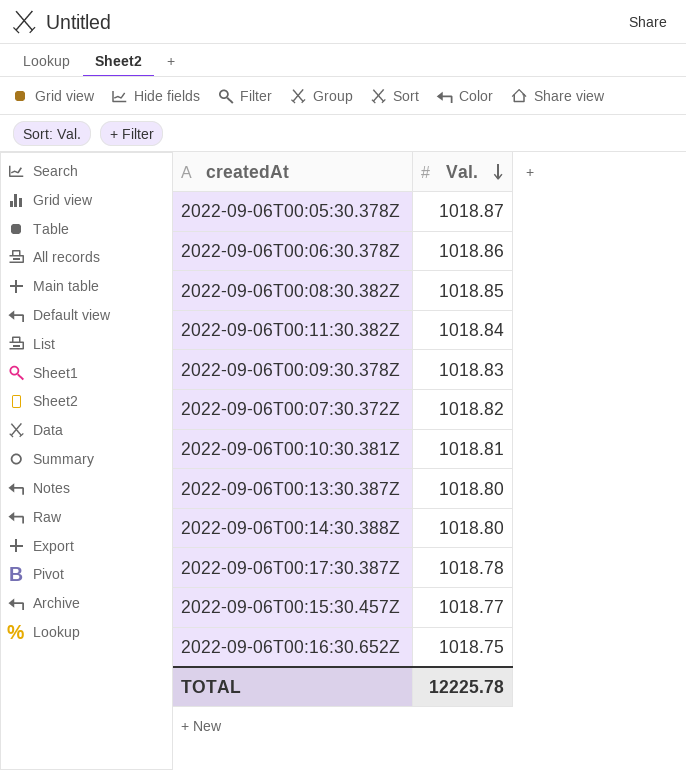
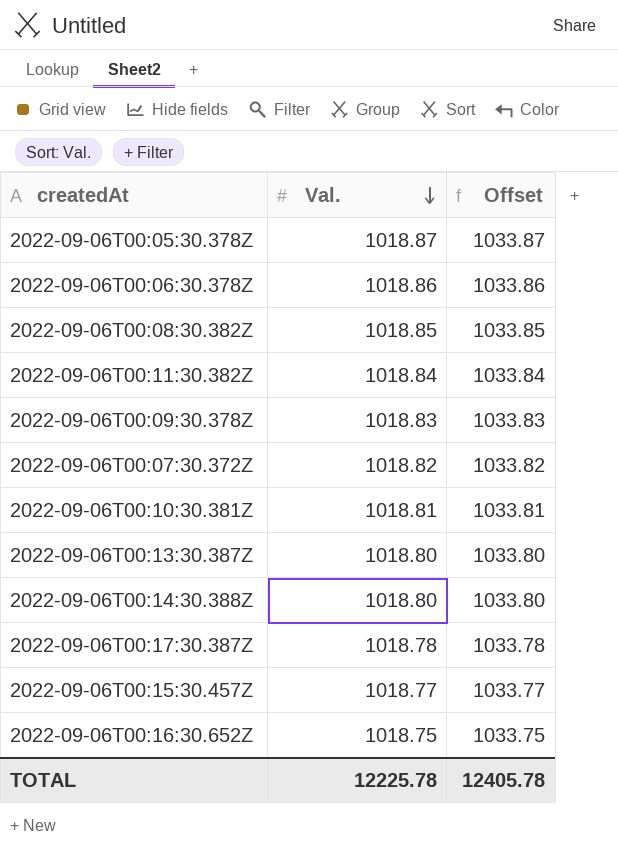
column Offset | formula: none -> [Val.] + 15

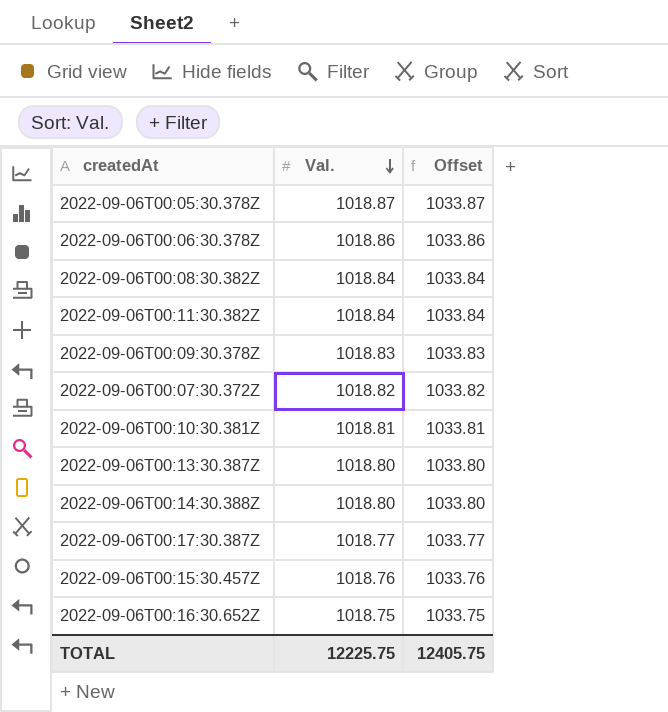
2022-09-06T00:08:30.382Z | Val.: 1018.85 -> 1018.84
2022-09-06T00:08:30.382Z | Offset: 1033.85 -> 1033.84
2022-09-06T00:17:30.387Z | Val.: 1018.78 -> 1018.77
2022-09-06T00:17:30.387Z | Offset: 1033.78 -> 1033.77
2022-09-06T00:15:30.457Z | Val.: 1018.77 -> 1018.76
2022-09-06T00:15:30.457Z | Offset: 1033.77 -> 1033.76
TOTAL | Val.: 12225.78 -> 12225.75
TOTAL | Offset: 12405.78 -> 12405.75

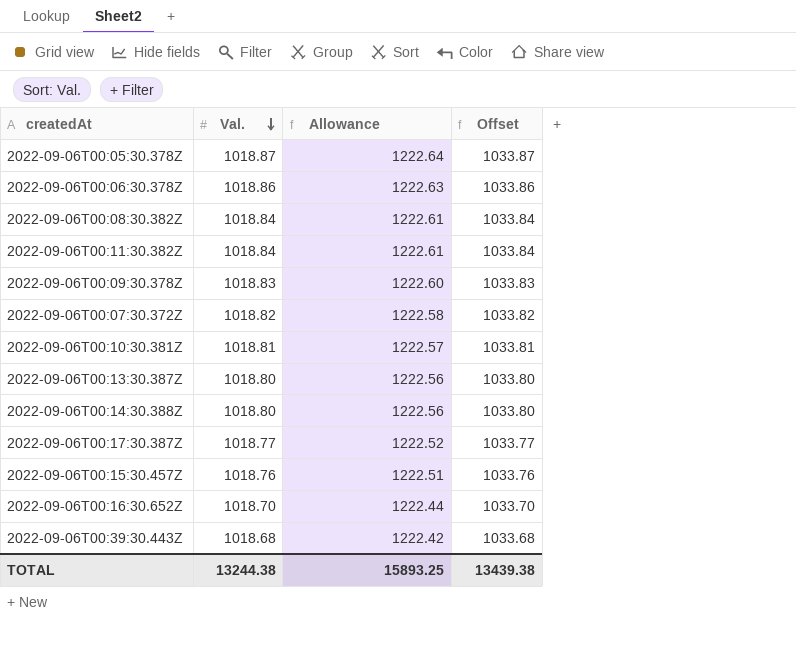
column Allowance | formula: none -> [Val.] * 1.2
2022-09-06T00:16:30.652Z | Val.: 1018.75 -> 1018.70
2022-09-06T00:16:30.652Z | Offset: 1033.75 -> 1033.70
row 2022-09-06T00:39:30.443Z: none -> 1018.68 | 1222.42 | 1033.68
TOTAL | Val.: 12225.75 -> 13244.38
TOTAL | Offset: 12405.75 -> 13439.38

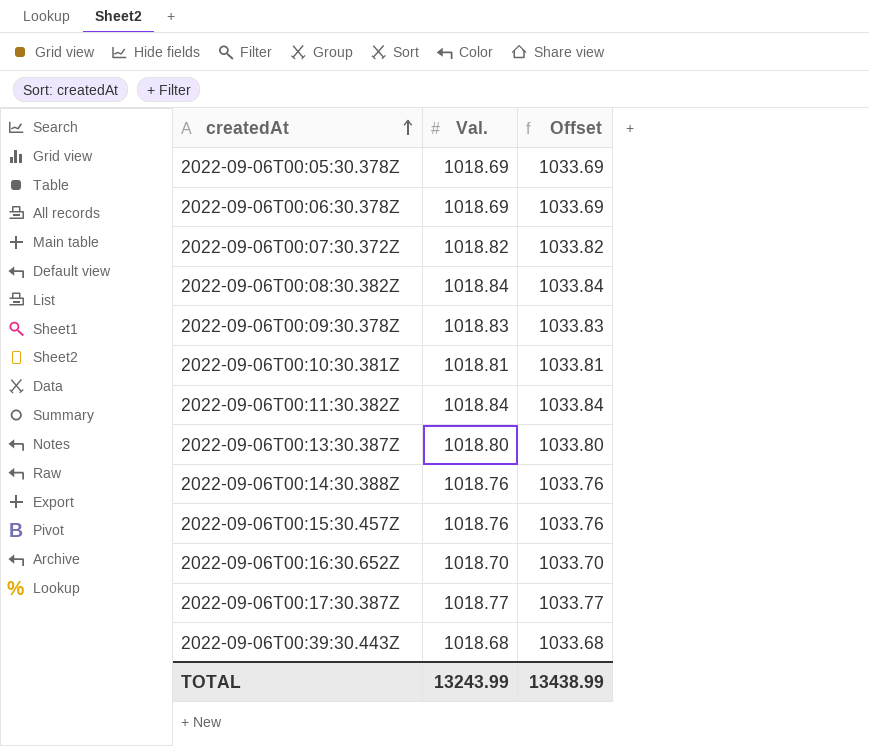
row order: Val. descending -> createdAt ascending
column Allowance | formula: [Val.] * 1.2 -> none
2022-09-06T00:05:30.378Z | Val.: 1018.87 -> 1018.69
2022-09-06T00:05:30.378Z | Offset: 1033.87 -> 1033.69
2022-09-06T00:06:30.378Z | Val.: 1018.86 -> 1018.69
2022-09-06T00:06:30.378Z | Offset: 1033.86 -> 1033.69
2022-09-06T00:14:30.388Z | Val.: 1018.80 -> 1018.76
2022-09-06T00:14:30.388Z | Offset: 1033.80 -> 1033.76
TOTAL | Val.: 13244.38 -> 13243.99
TOTAL | Offset: 13439.38 -> 13438.99

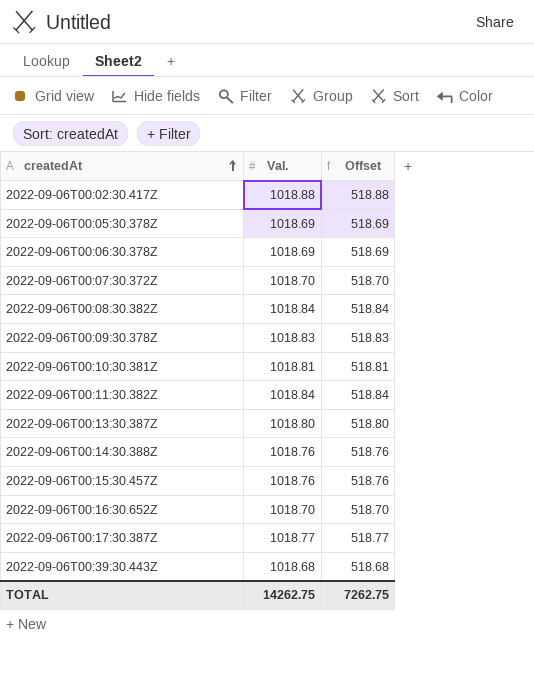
column Offset | formula: [Val.] + 15 -> [Val.] - 500
row 2022-09-06T00:02:30.417Z: none -> 1018.88 | 518.88
2022-09-06T00:07:30.372Z | Val.: 1018.82 -> 1018.70
TOTAL | Val.: 13243.99 -> 14262.75
TOTAL | Offset: 13438.99 -> 7262.75

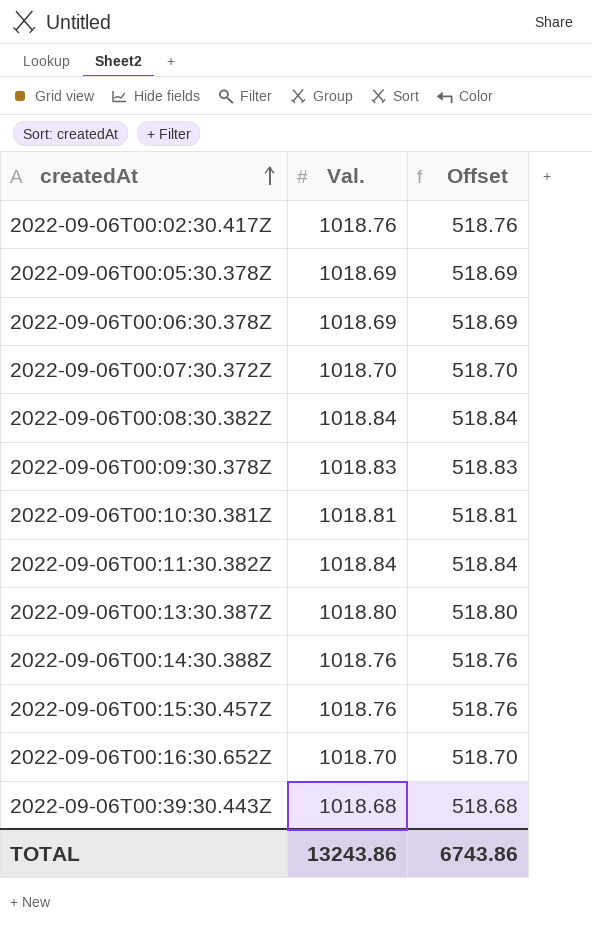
row 2022-09-06T00:17:30.387Z: 1018.77 | 518.77 -> none
2022-09-06T00:02:30.417Z | Val.: 1018.88 -> 1018.76
2022-09-06T00:02:30.417Z | Offset: 518.88 -> 518.76
TOTAL | Val.: 14262.75 -> 13243.86
TOTAL | Offset: 7262.75 -> 6743.86

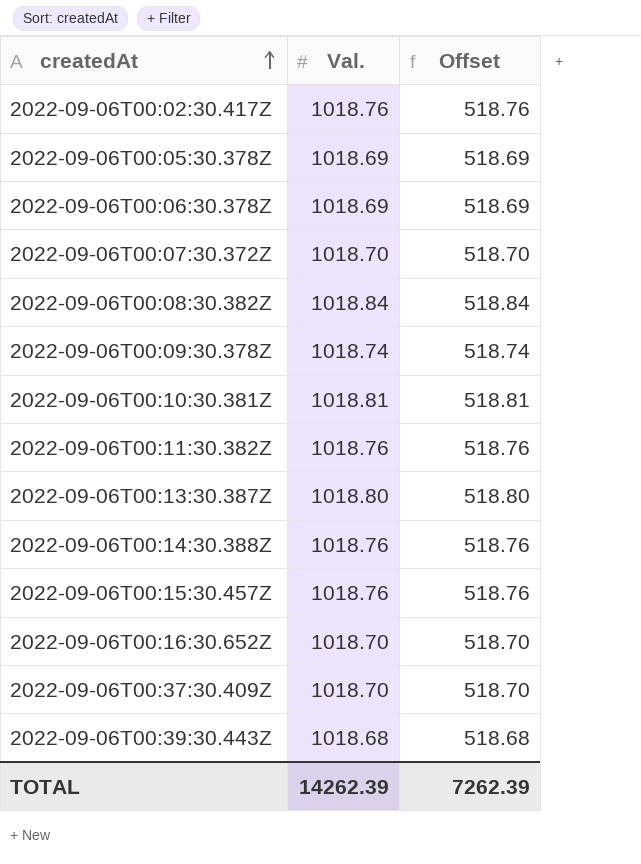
2022-09-06T00:09:30.378Z | Val.: 1018.83 -> 1018.74
2022-09-06T00:09:30.378Z | Offset: 518.83 -> 518.74
2022-09-06T00:11:30.382Z | Val.: 1018.84 -> 1018.76
2022-09-06T00:11:30.382Z | Offset: 518.84 -> 518.76
row 2022-09-06T00:37:30.409Z: none -> 1018.70 | 518.70
TOTAL | Val.: 13243.86 -> 14262.39
TOTAL | Offset: 6743.86 -> 7262.39

